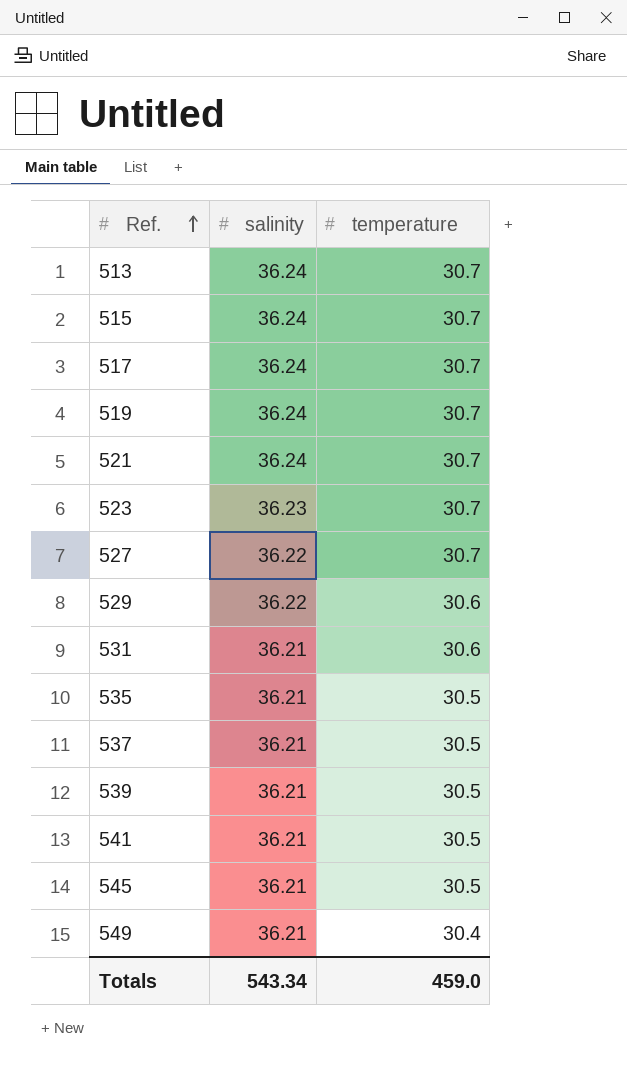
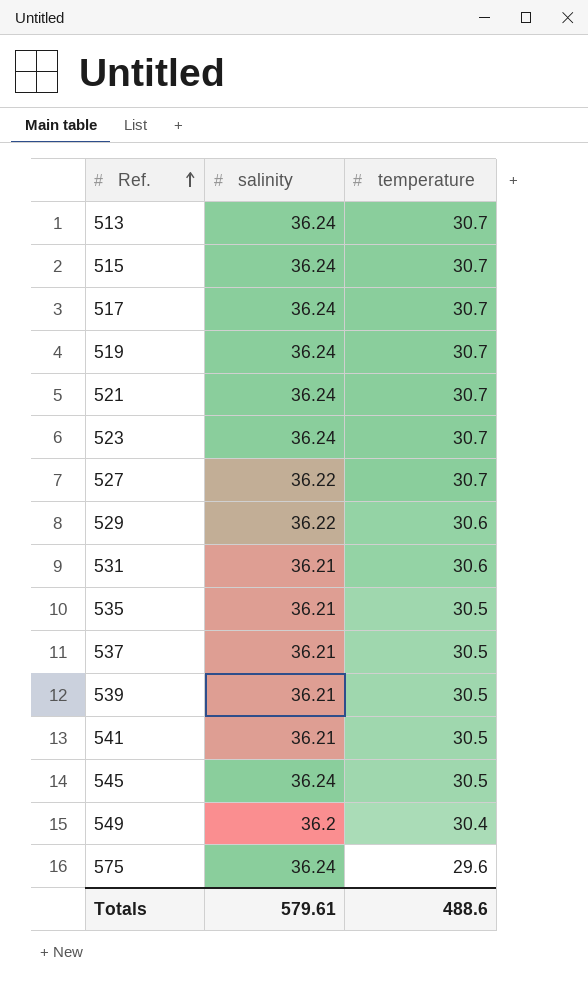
523 | salinity: 36.23 -> 36.24
545 | salinity: 36.21 -> 36.24
549 | salinity: 36.21 -> 36.2
row 575: none -> 36.24 | 29.6
Totals | salinity: 543.34 -> 579.61
Totals | temperature: 459.0 -> 488.6

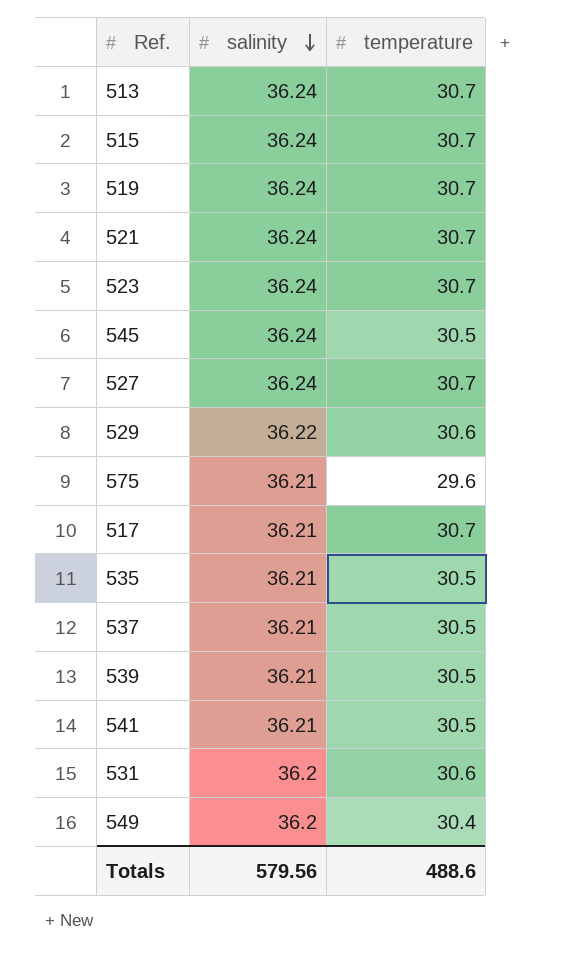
row order: Ref. ascending -> salinity descending
527 | salinity: 36.22 -> 36.24
575 | salinity: 36.24 -> 36.21
517 | salinity: 36.24 -> 36.21
531 | salinity: 36.21 -> 36.2
Totals | salinity: 579.61 -> 579.56

